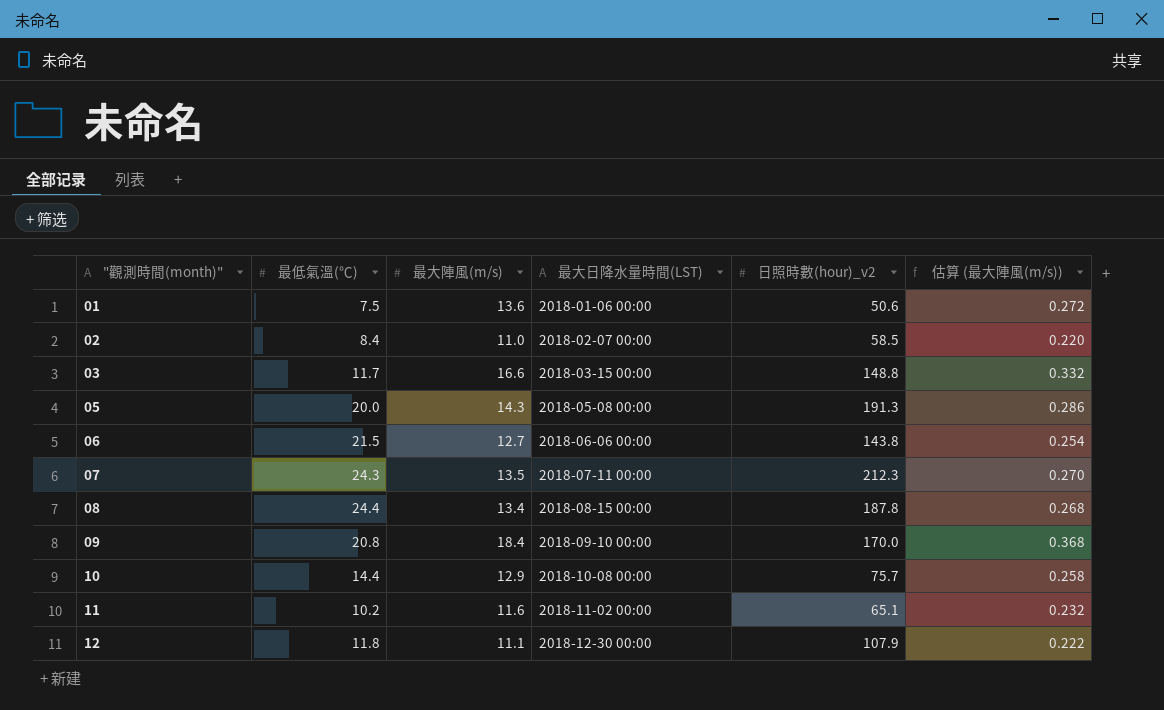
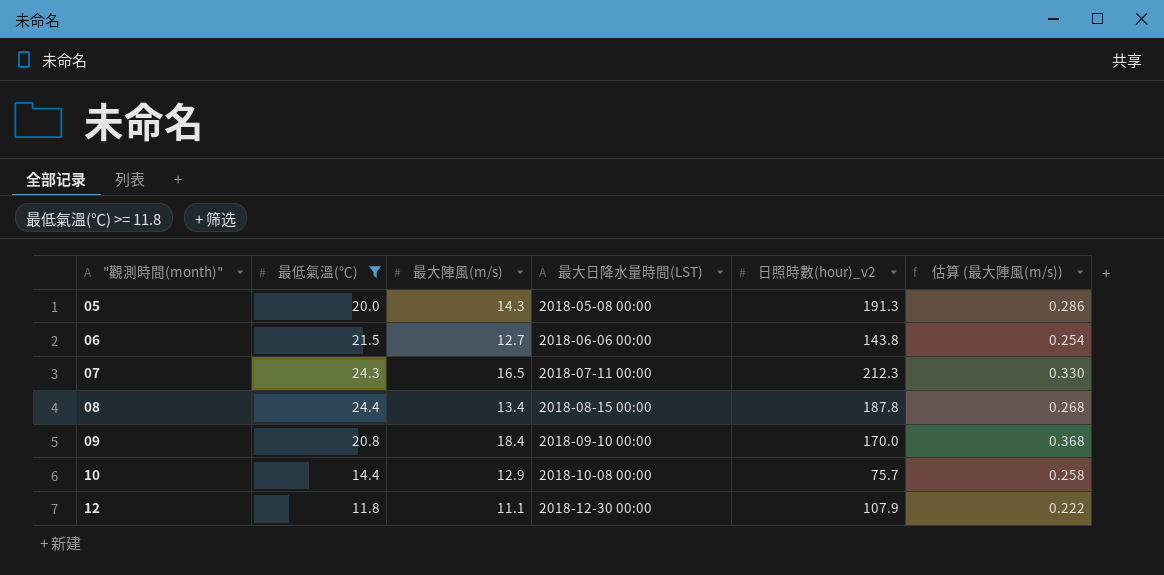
filter: none -> 最低氣溫(℃) >= 11.8
07 | 最大陣風(m/s): 13.5 -> 16.5
07 | 估算 (最大陣風(m/s)): 0.270 -> 0.330

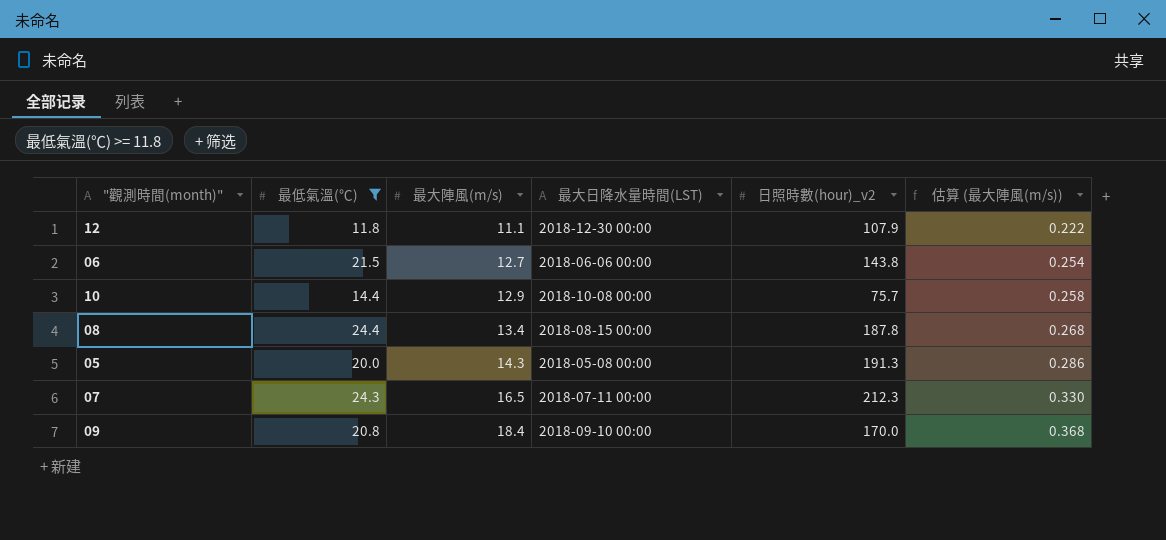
row order: "觀測時間(month)" ascending -> 最大陣風(m/s) ascending

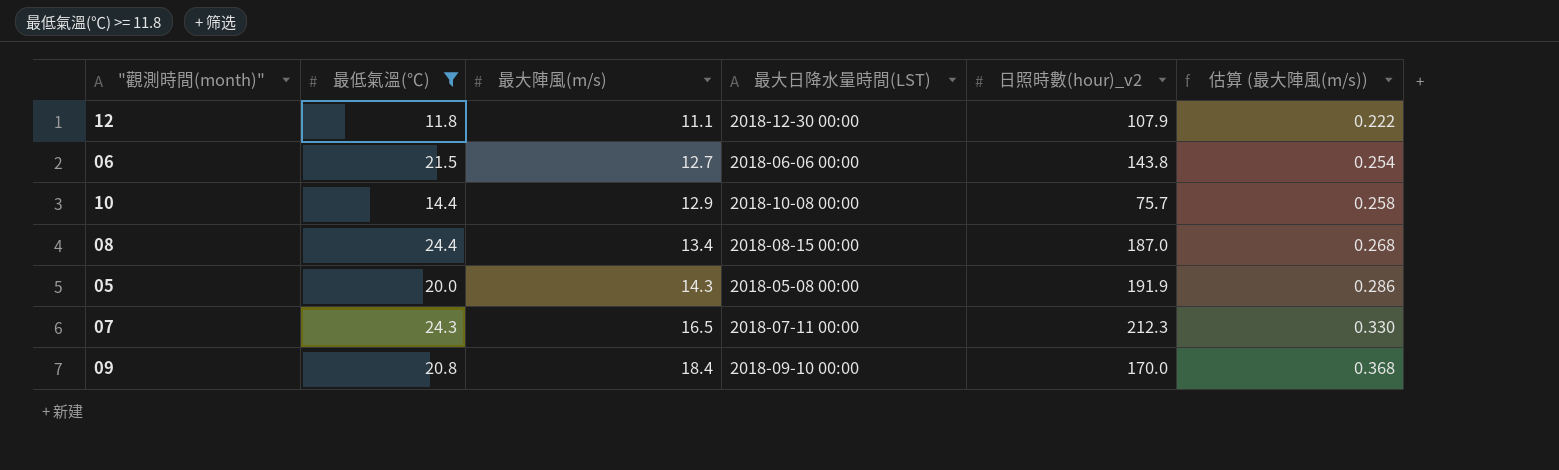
08 | 日照時數(hour)_v2: 187.8 -> 187.0
05 | 日照時數(hour)_v2: 191.3 -> 191.9

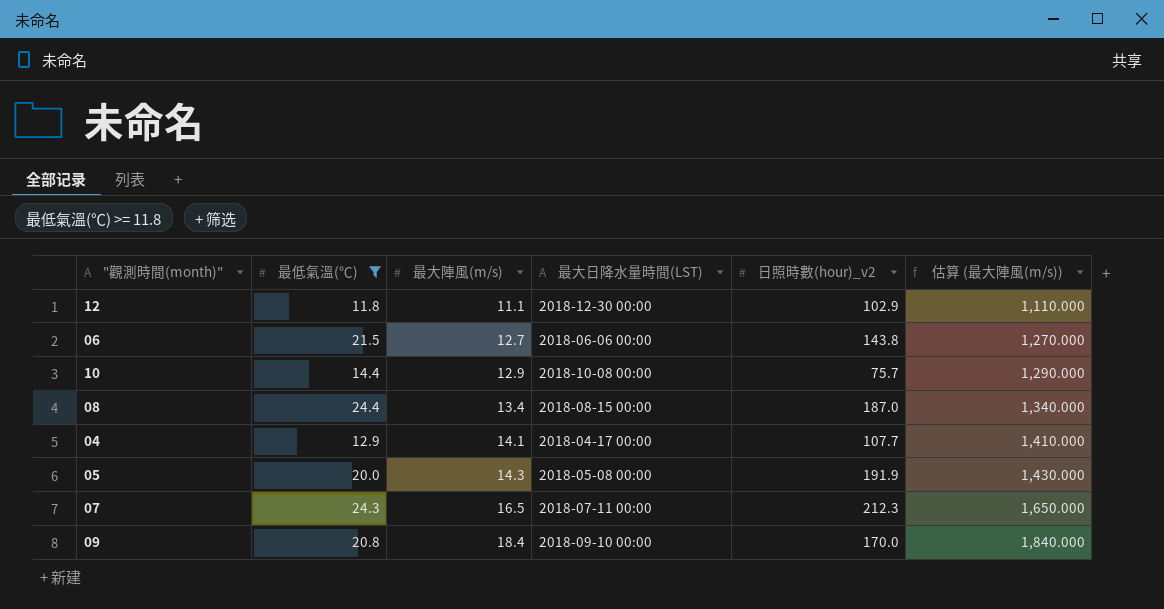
column 估算 (最大陣風(m/s)) | formula: [最大陣風(m/s)] * 0.02 -> [最大陣風(m/s)] * 100
12 | 日照時數(hour)_v2: 107.9 -> 102.9
row 04: none -> 12.9 | 14.1 | 2018-04-17 00:00 | 107.7 | 1,410.000

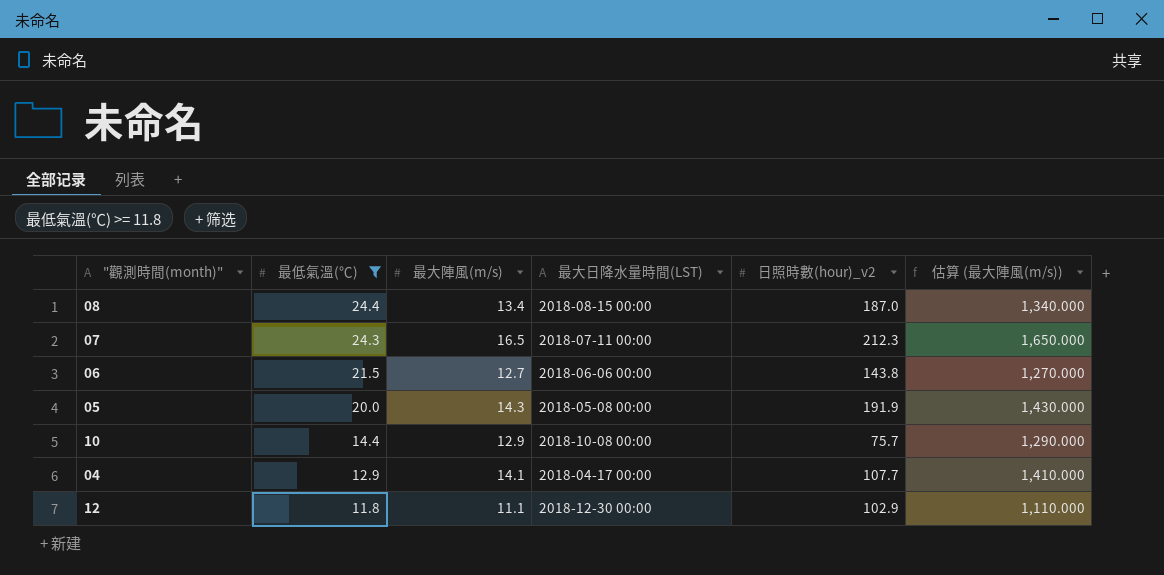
row order: 最大陣風(m/s) ascending -> 最低氣溫(℃) descending
row 09: 20.8 | 18.4 | 2018-09-10 00:00 | 170.0 | 1,840.000 -> none

